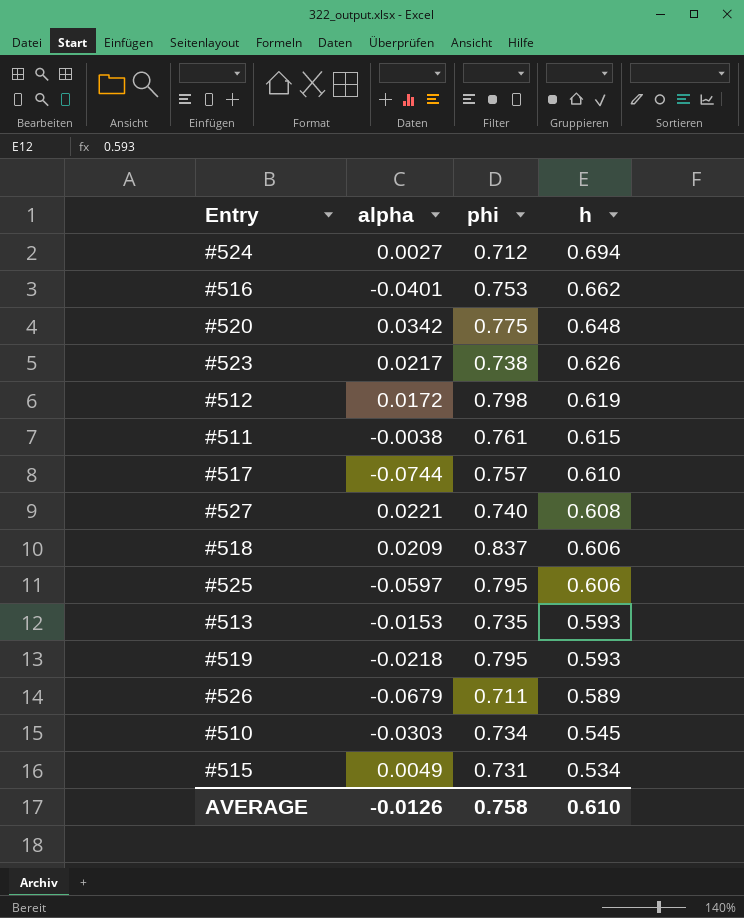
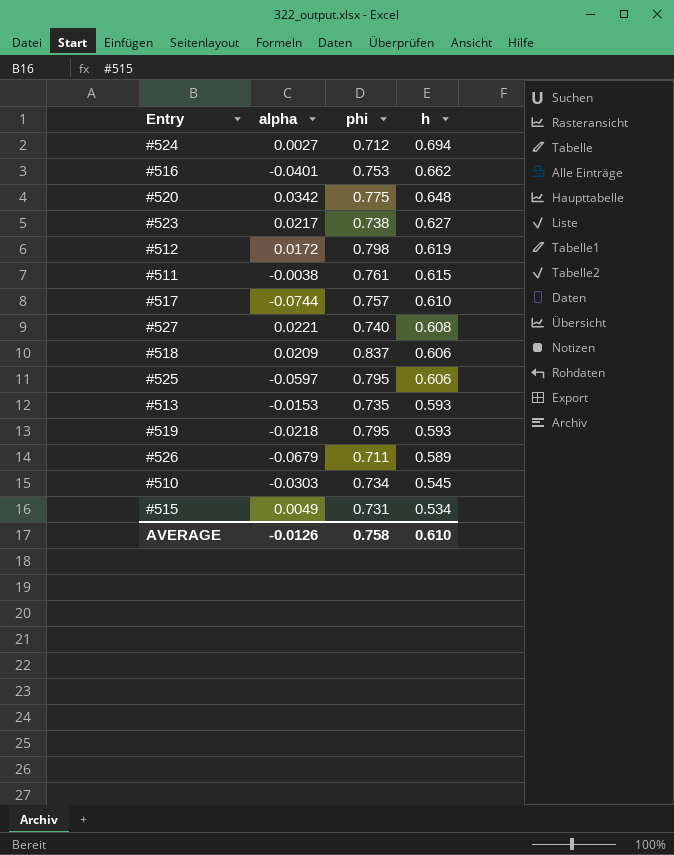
#523 | h: 0.626 -> 0.627

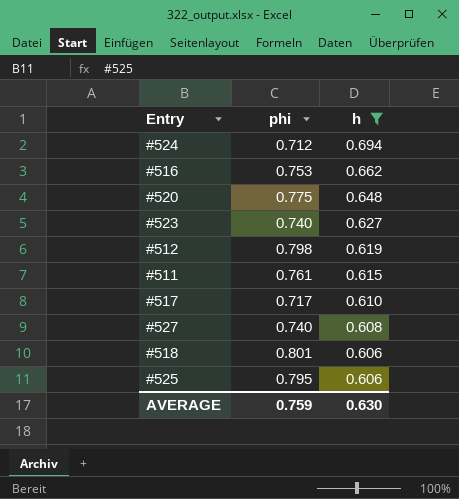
filter: none -> h >= 0.606
column alpha | position: 2 -> none
#523 | phi: 0.738 -> 0.740
#517 | phi: 0.757 -> 0.717
#518 | phi: 0.837 -> 0.801
AVERAGE | phi: 0.758 -> 0.759
AVERAGE | h: 0.610 -> 0.630

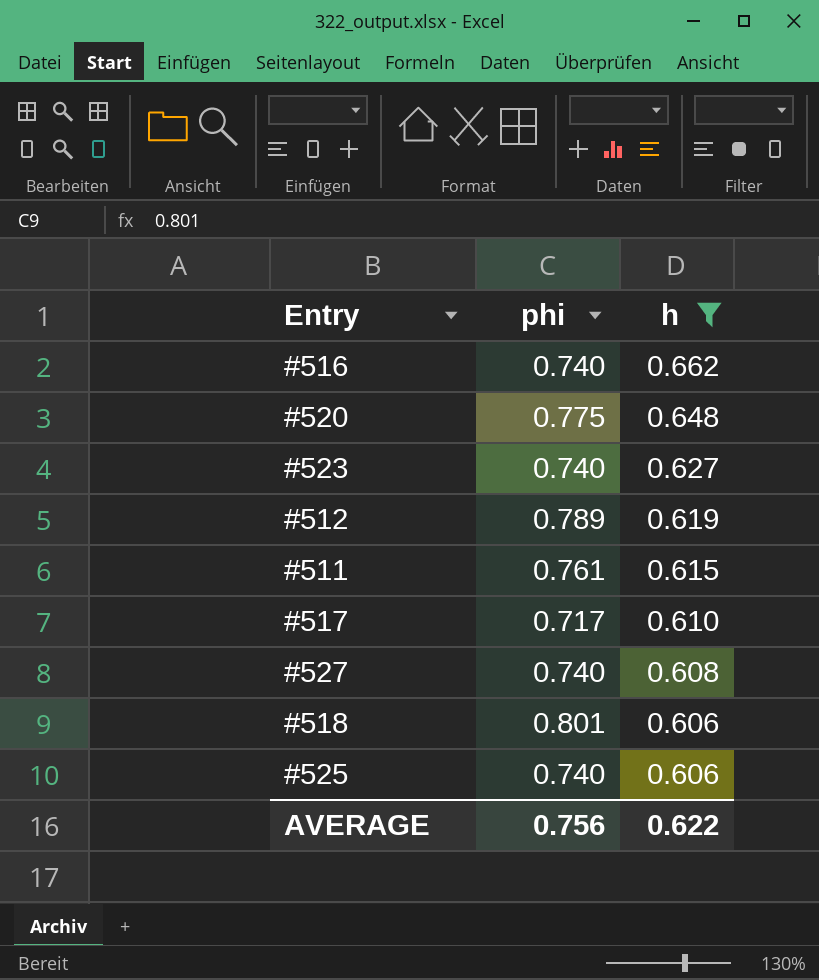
row #524: 0.712 | 0.694 -> none
#516 | phi: 0.753 -> 0.740
#512 | phi: 0.798 -> 0.789
#525 | phi: 0.795 -> 0.740
AVERAGE | phi: 0.759 -> 0.756
AVERAGE | h: 0.630 -> 0.622

